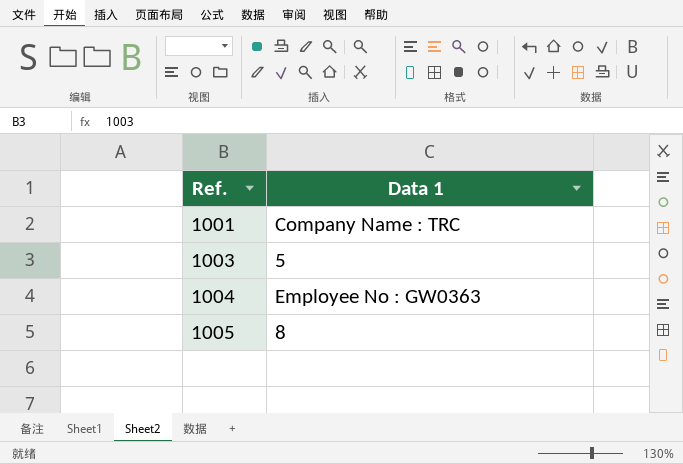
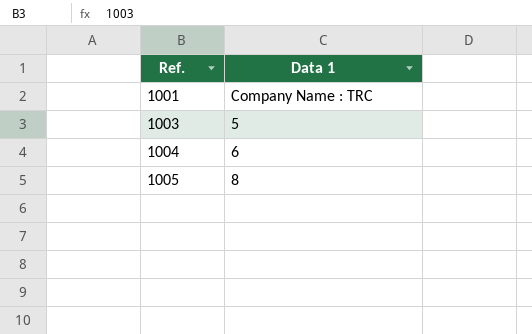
1004 | Data 1: Employee No : GW0363 -> 6

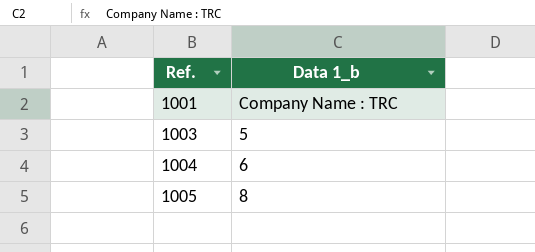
column name: Data 1 -> Data 1_b

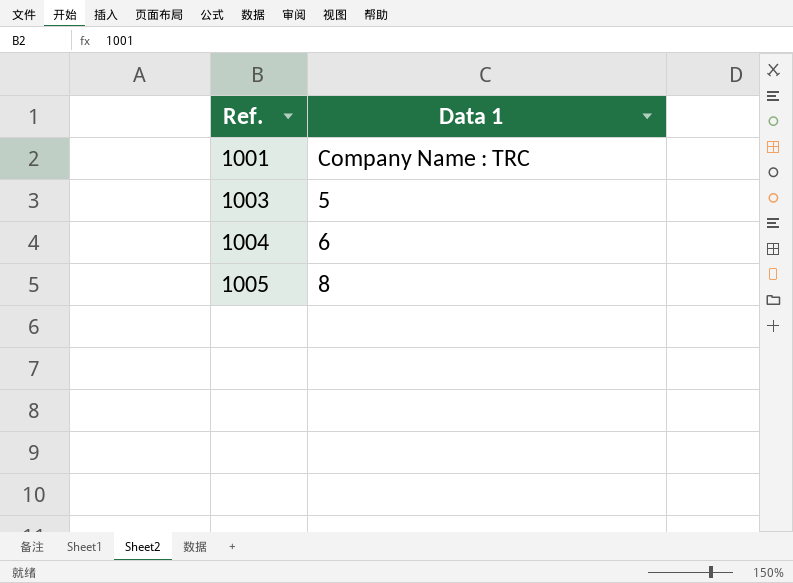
column name: Data 1_b -> Data 1

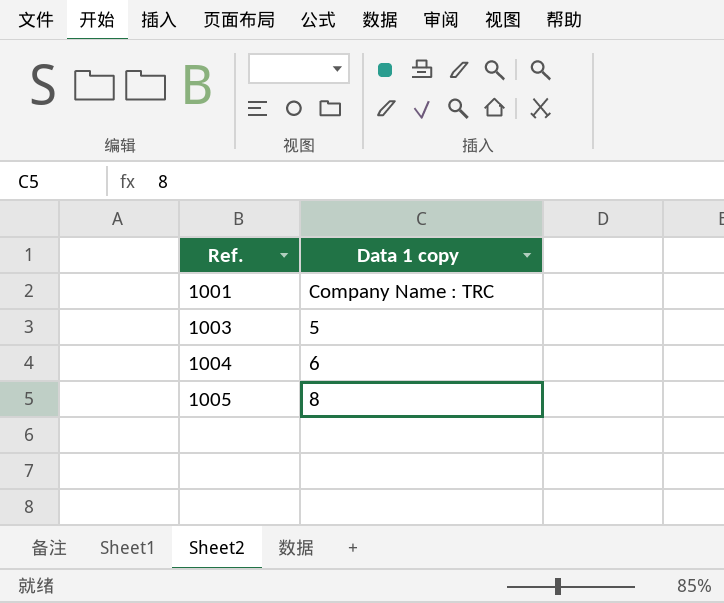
column name: Data 1 -> Data 1 copy

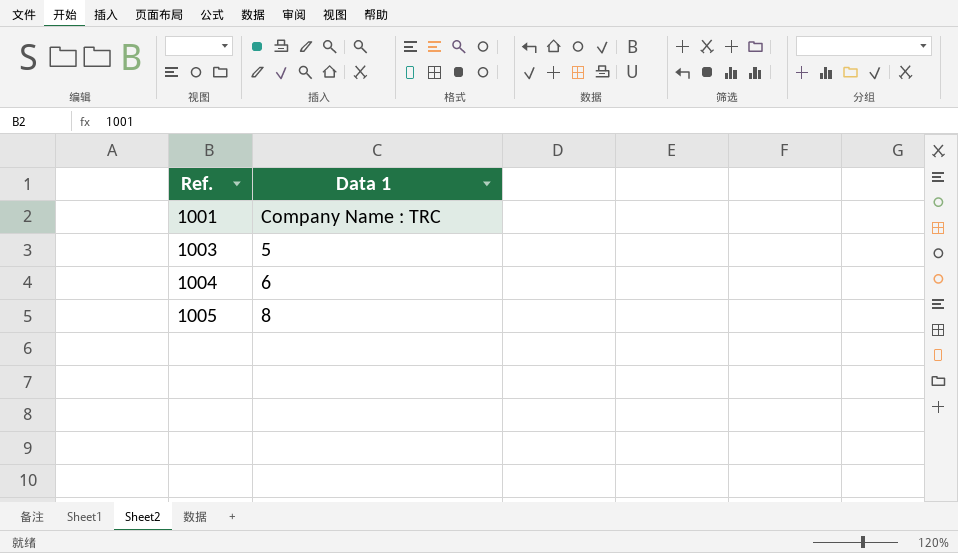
column name: Data 1 copy -> Data 1

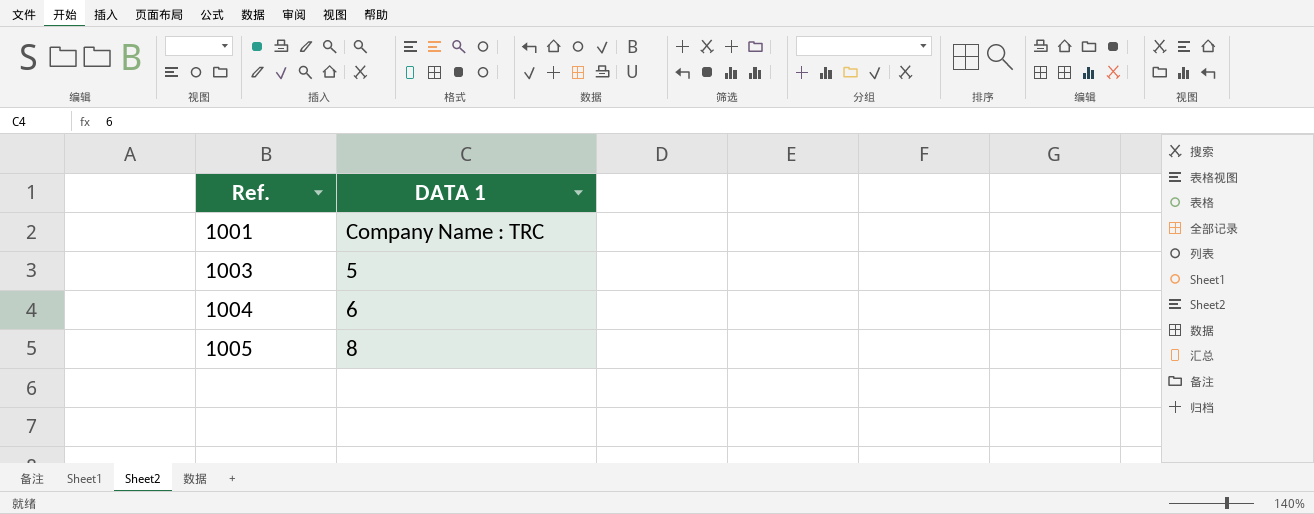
column name: Data 1 -> DATA 1

